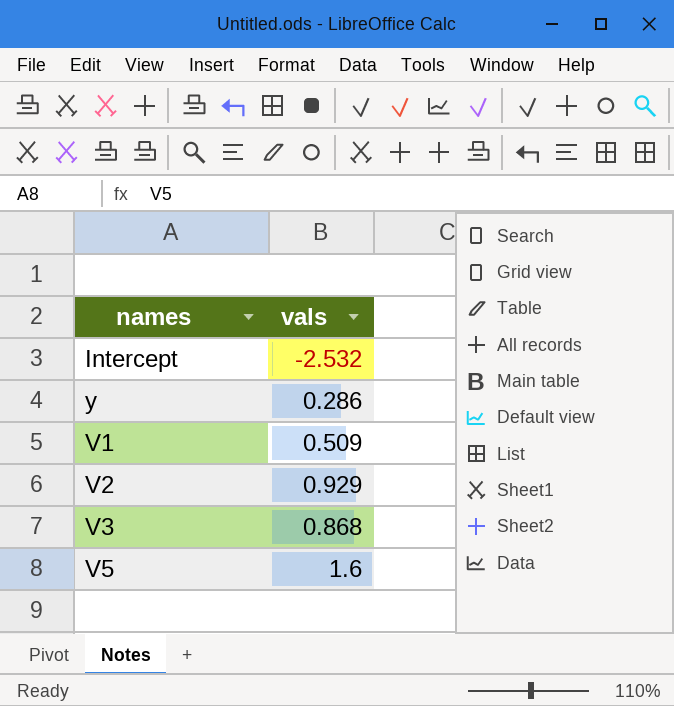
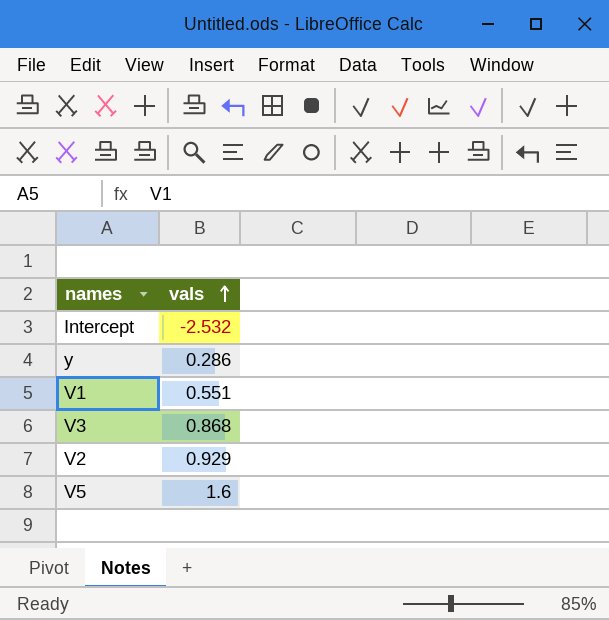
row order: none -> vals ascending
V1 | vals: 0.509 -> 0.551

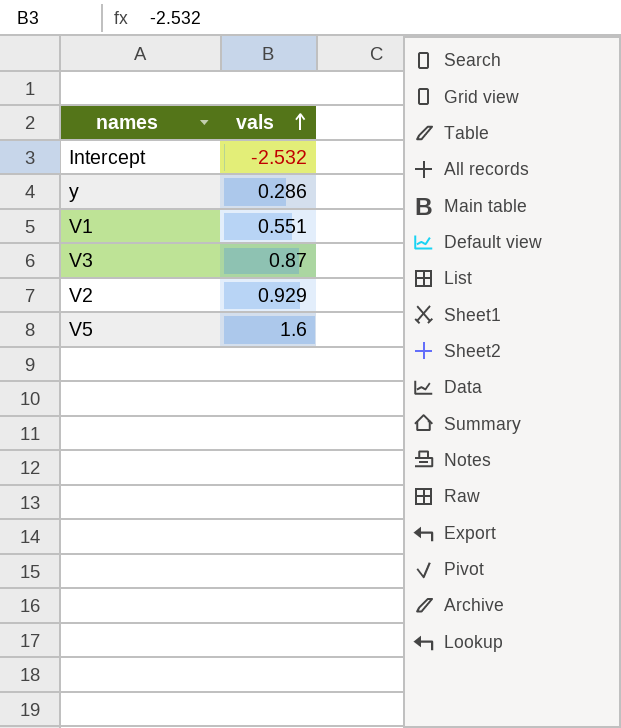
V3 | vals: 0.868 -> 0.87

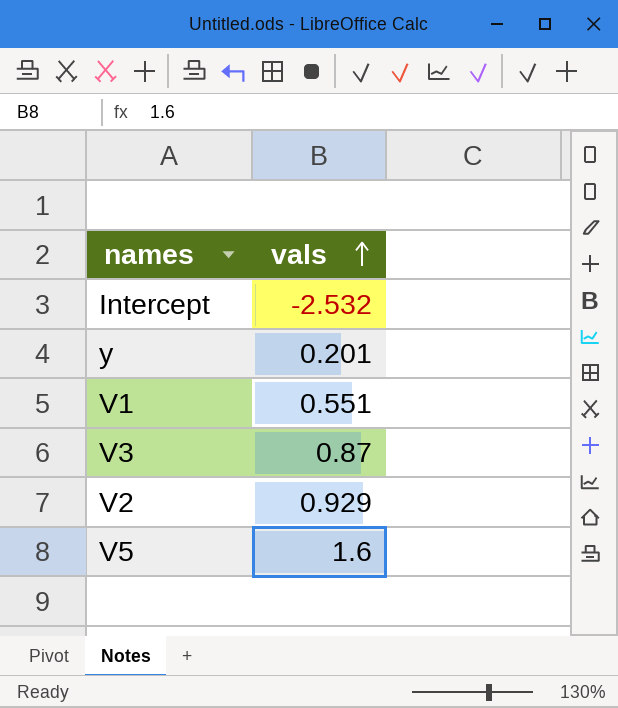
y | vals: 0.286 -> 0.201

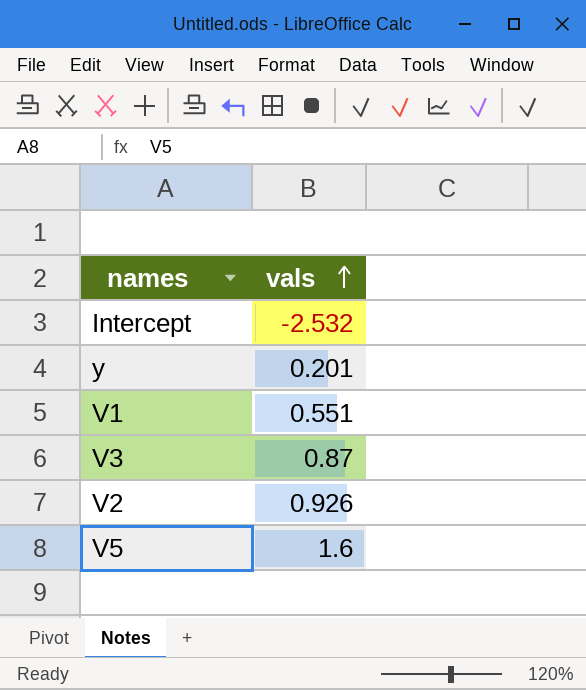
V2 | vals: 0.929 -> 0.926

